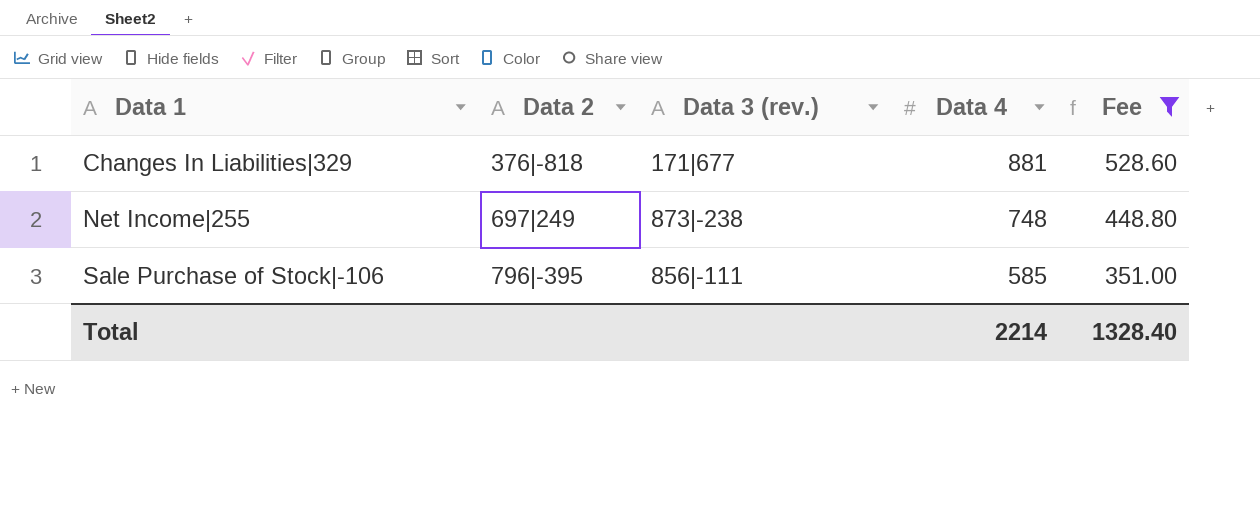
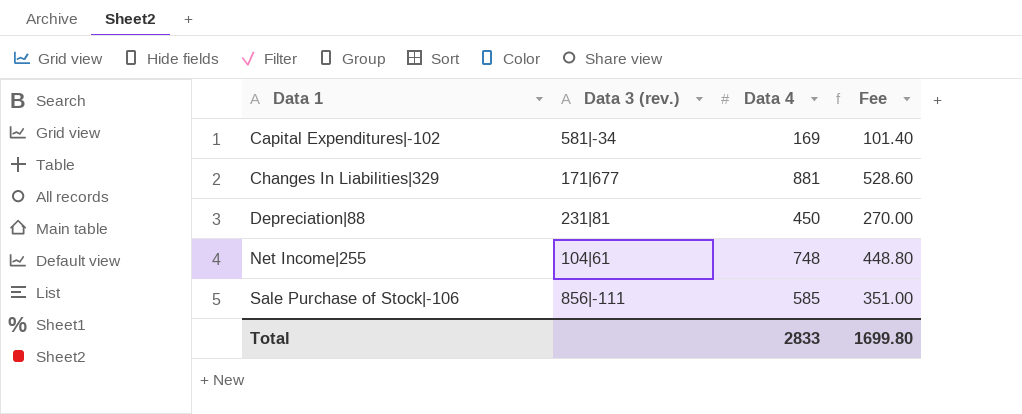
filter: Fee >= 351.00 -> none
column Data 2 | position: 2 -> none
Net Income|255 | Data 3 (rev.): 873|-238 -> 104|61
Total | Data 4: 2214 -> 2833
Total | Fee: 1328.40 -> 1699.80

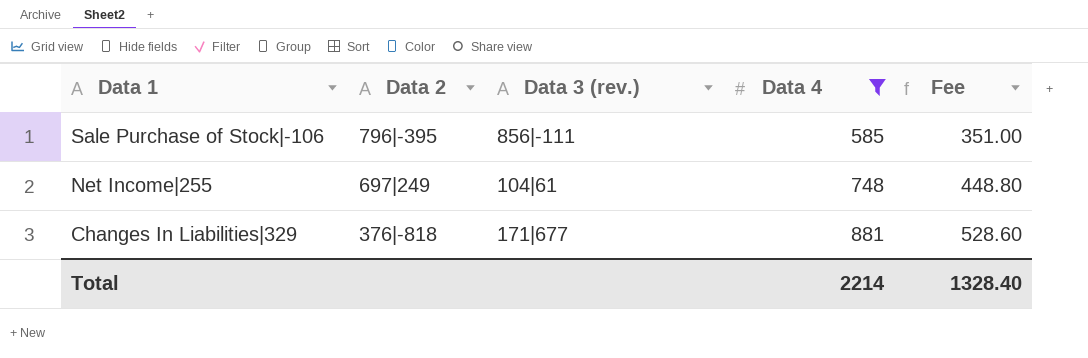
filter: none -> Data 4 >= 585
row order: Data 1 ascending -> Data 1 descending
column Data 2 | position: none -> 2
Total | Data 4: 2833 -> 2214
Total | Fee: 1699.80 -> 1328.40

